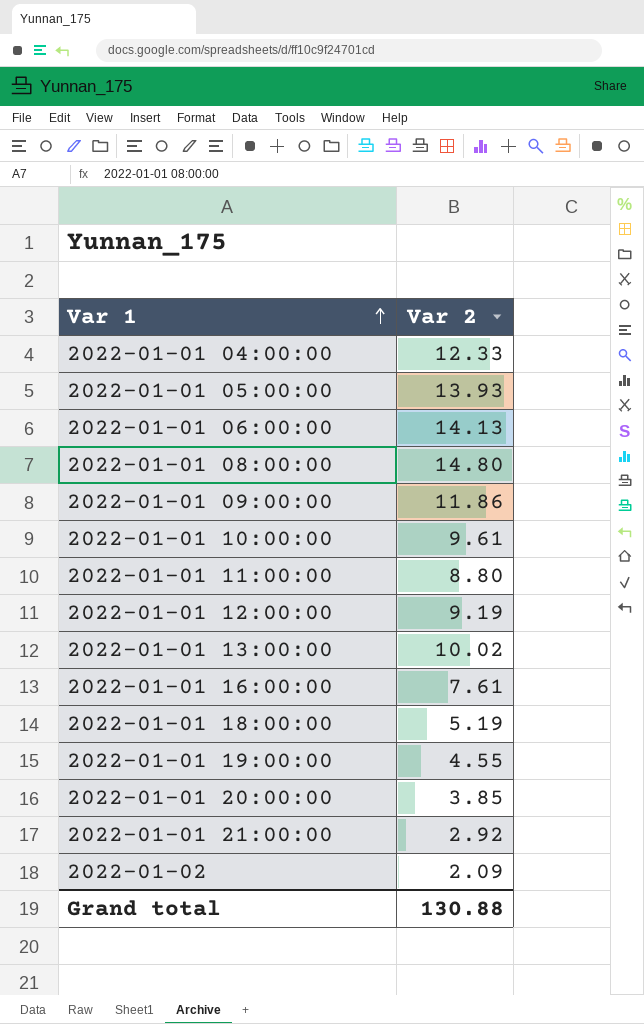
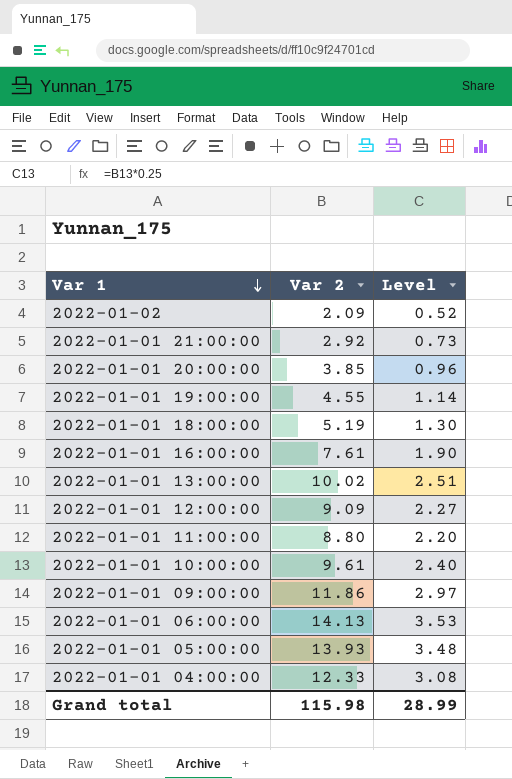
row order: Var 1 ascending -> Var 1 descending
column Level | formula: none -> [Var 2] * 0.25
row 2022-01-01 08:00:00: 14.80 -> none
2022-01-01 12:00:00 | Var 2: 9.19 -> 9.09
Grand total | Var 2: 130.88 -> 115.98

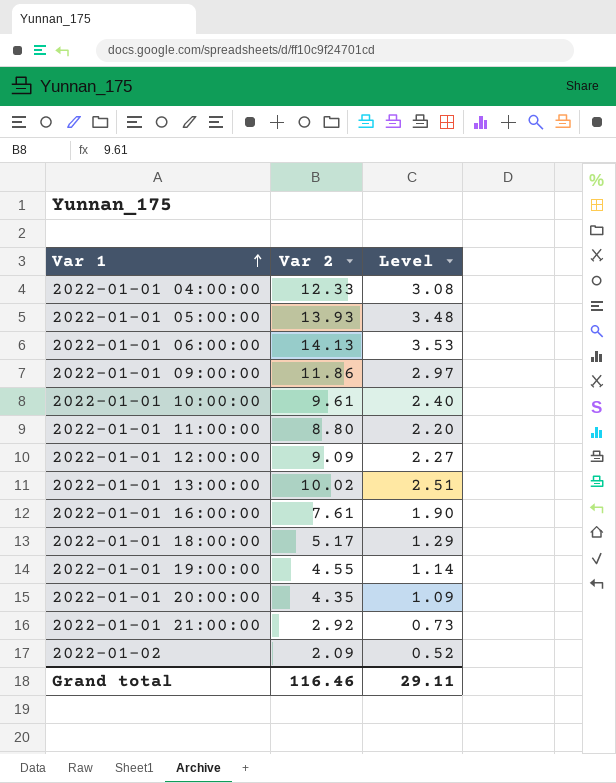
row order: Var 1 descending -> Var 1 ascending
2022-01-01 18:00:00 | Var 2: 5.19 -> 5.17
2022-01-01 18:00:00 | Level: 1.30 -> 1.29
2022-01-01 20:00:00 | Var 2: 3.85 -> 4.35
2022-01-01 20:00:00 | Level: 0.96 -> 1.09
Grand total | Var 2: 115.98 -> 116.46
Grand total | Level: 28.99 -> 29.11

